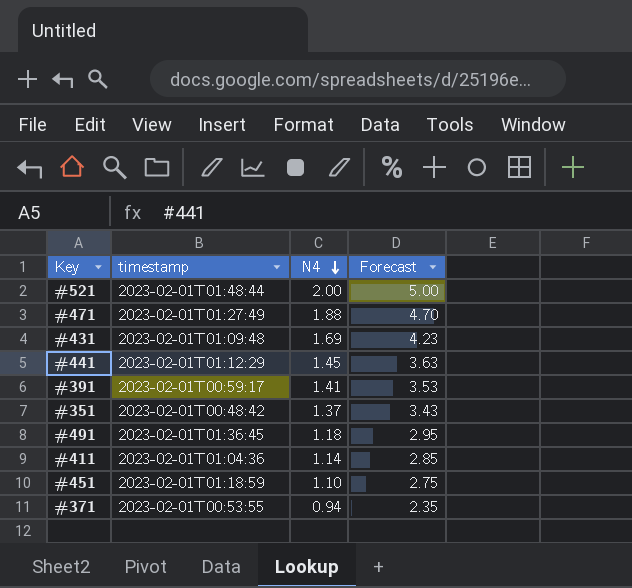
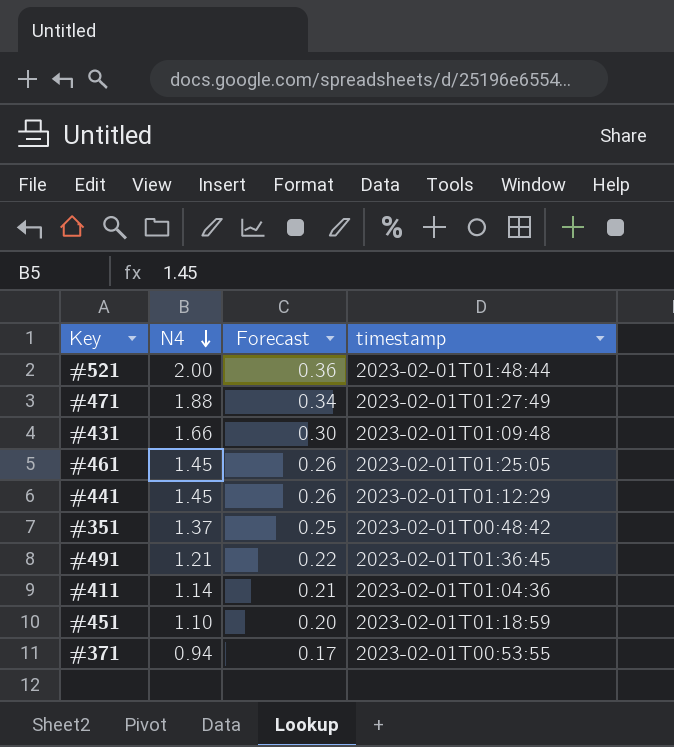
column Forecast | formula: [N4] * 2.5 -> [N4] * 0.18
column timestamp | position: 2 -> 4
row #391: 2023-02-01T00:59:17 | 1.41 | 3.53 -> none
#431 | N4: 1.69 -> 1.66
row #461: none -> 1.45 | 0.26 | 2023-02-01T01:25:05
#491 | N4: 1.18 -> 1.21

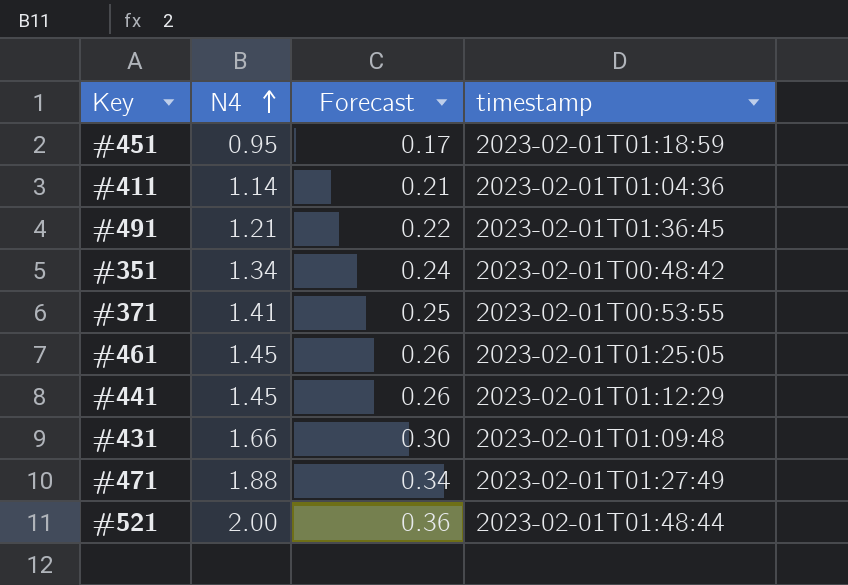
row order: N4 descending -> N4 ascending
#451 | N4: 1.10 -> 0.95
#451 | Forecast: 0.20 -> 0.17
#351 | N4: 1.37 -> 1.34
#351 | Forecast: 0.25 -> 0.24
#371 | N4: 0.94 -> 1.41
#371 | Forecast: 0.17 -> 0.25

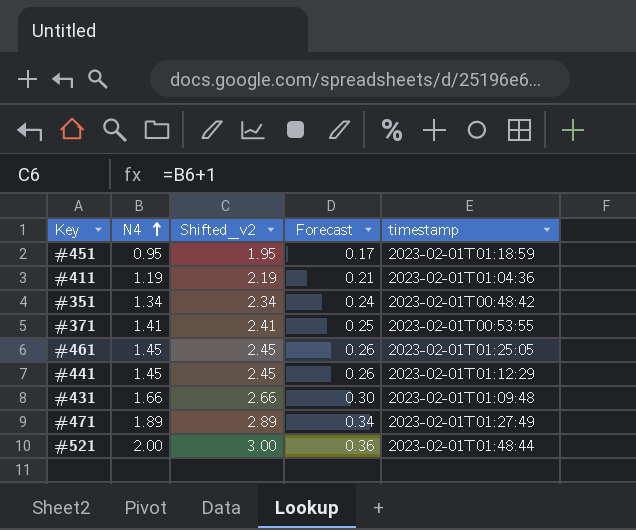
column Shifted_v2 | formula: none -> [N4] + 1
row #491: 1.21 | 0.22 | 2023-02-01T01:36:45 -> none
#411 | N4: 1.14 -> 1.19
#471 | N4: 1.88 -> 1.89

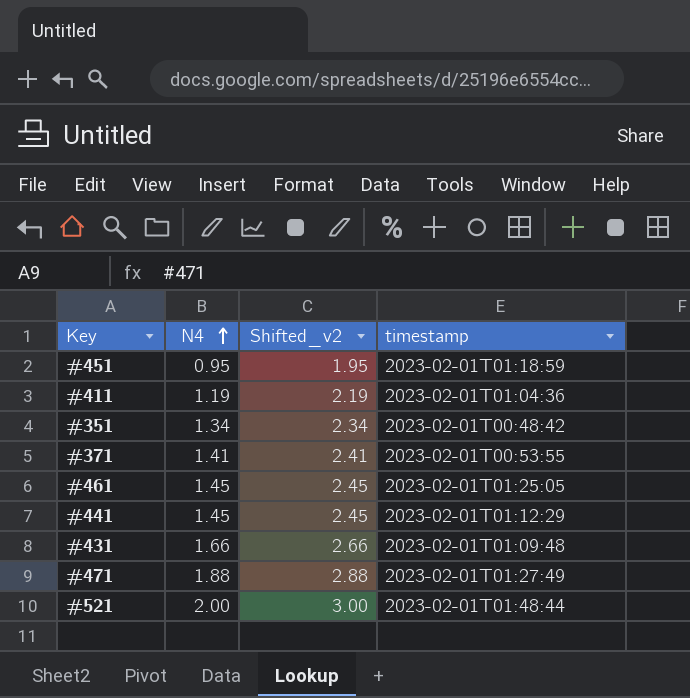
column Forecast | formula: [N4] * 0.18 -> none
#471 | N4: 1.89 -> 1.88
#471 | Shifted_v2: 2.89 -> 2.88

